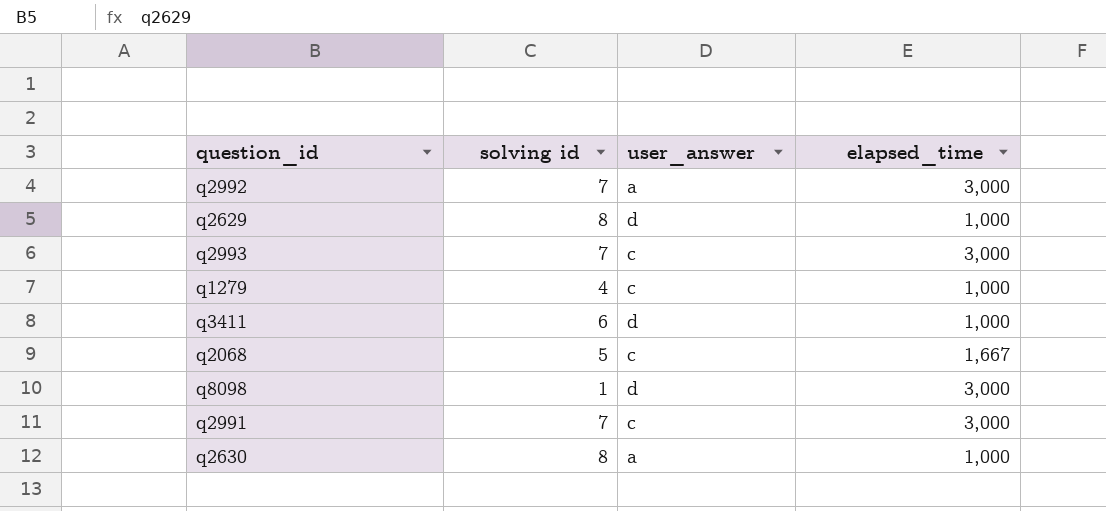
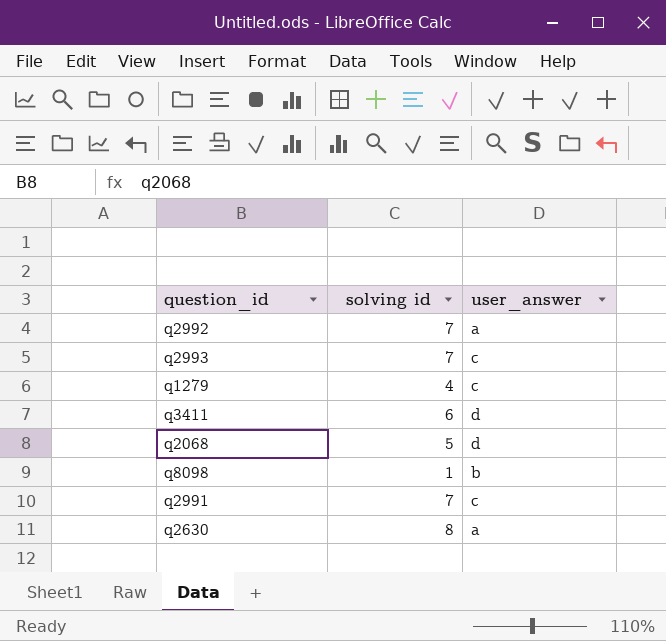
column elapsed_time | position: 4 -> none
row q2629: 8 | d | 1,000 -> none
q2068 | user_answer: c -> d
q8098 | user_answer: d -> b

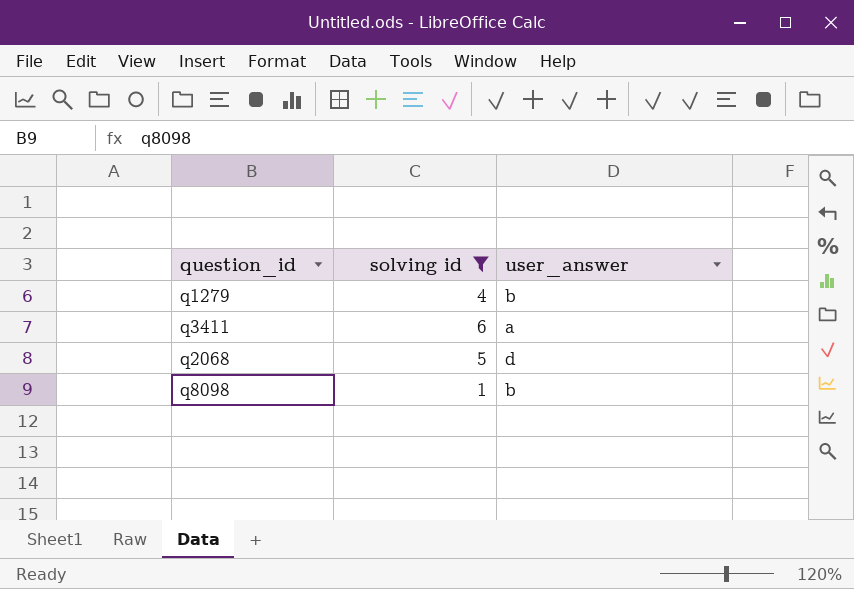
filter: none -> solving id <= 6
q1279 | user_answer: c -> b
q3411 | user_answer: d -> a

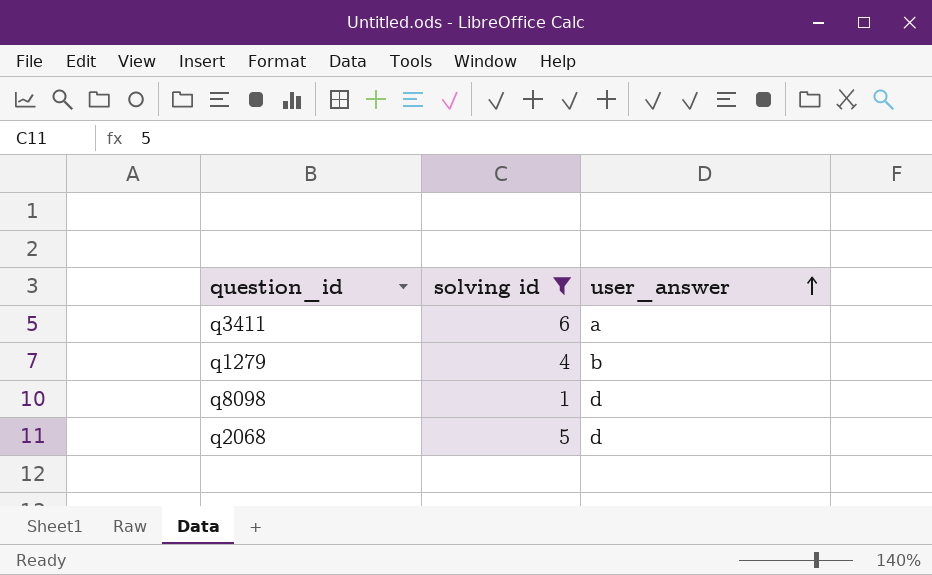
row order: none -> user_answer ascending
q8098 | user_answer: b -> d

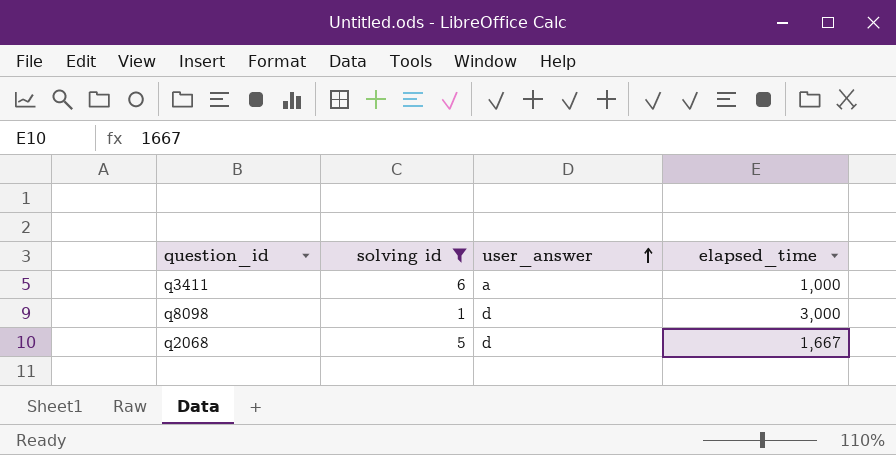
column elapsed_time | position: none -> 4
row q1279: 4 | b -> none

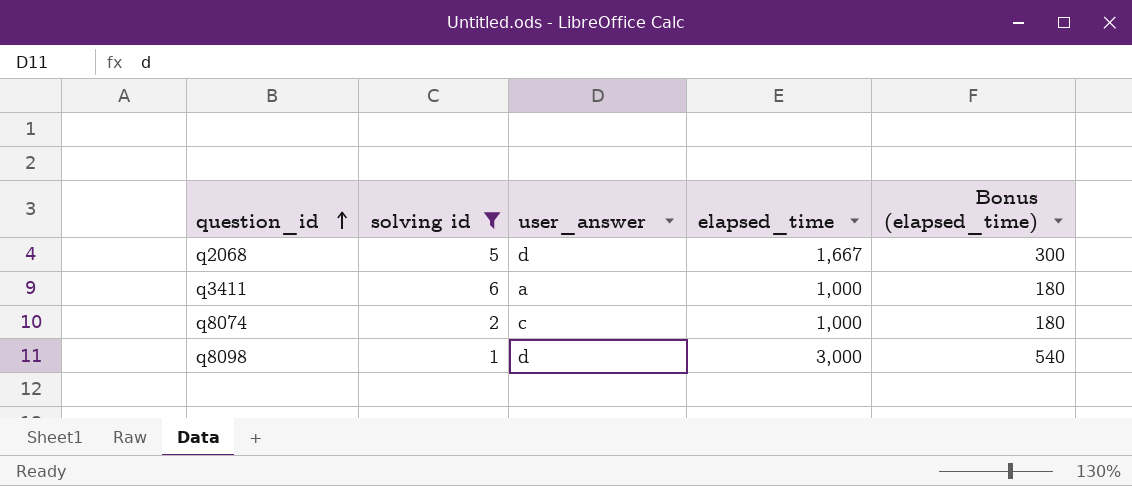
row order: user_answer ascending -> question_id ascending
column Bonus (elapsed_time) | formula: none -> [elapsed_time] * 0.18
row q8074: none -> 2 | c | 1,000 | 180

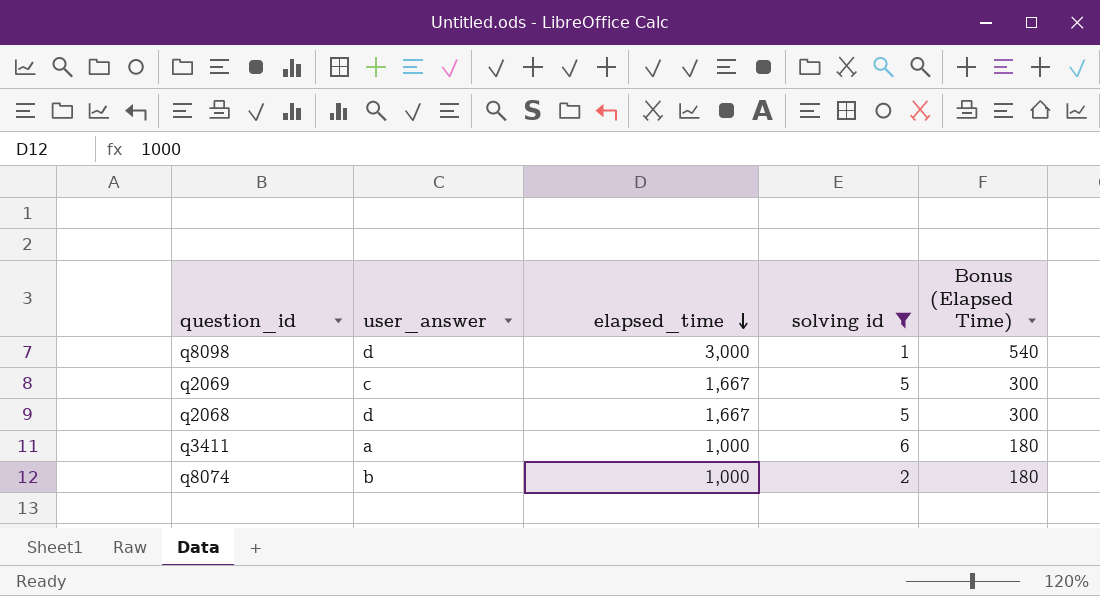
row order: question_id ascending -> elapsed_time descending
column solving id | position: 2 -> 4
column name: Bonus (elapsed_time) -> Bonus (Elapsed Time)
row q2069: none -> c | 1,667 | 5 | 300
q8074 | user_answer: c -> b

